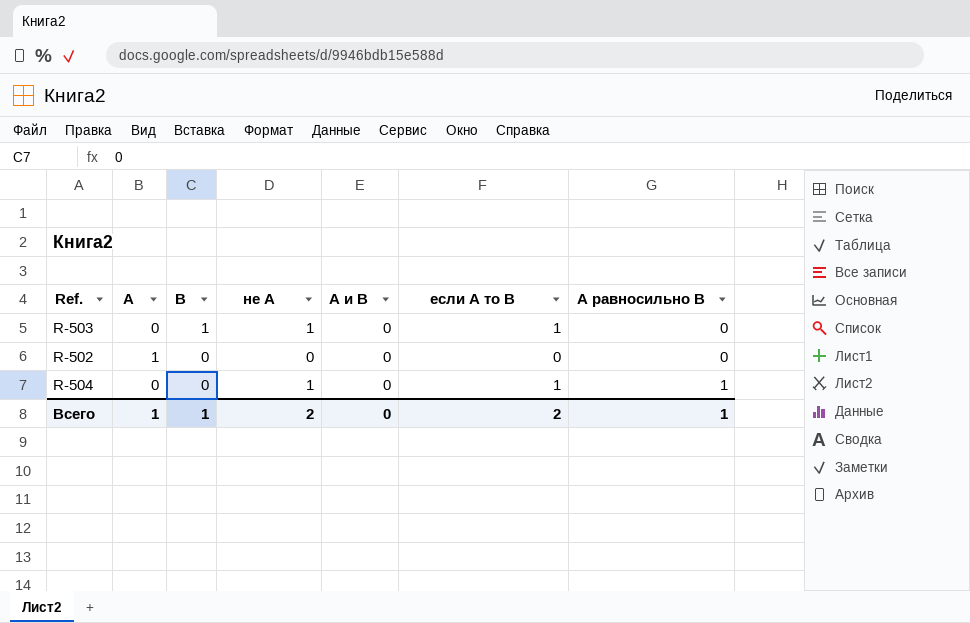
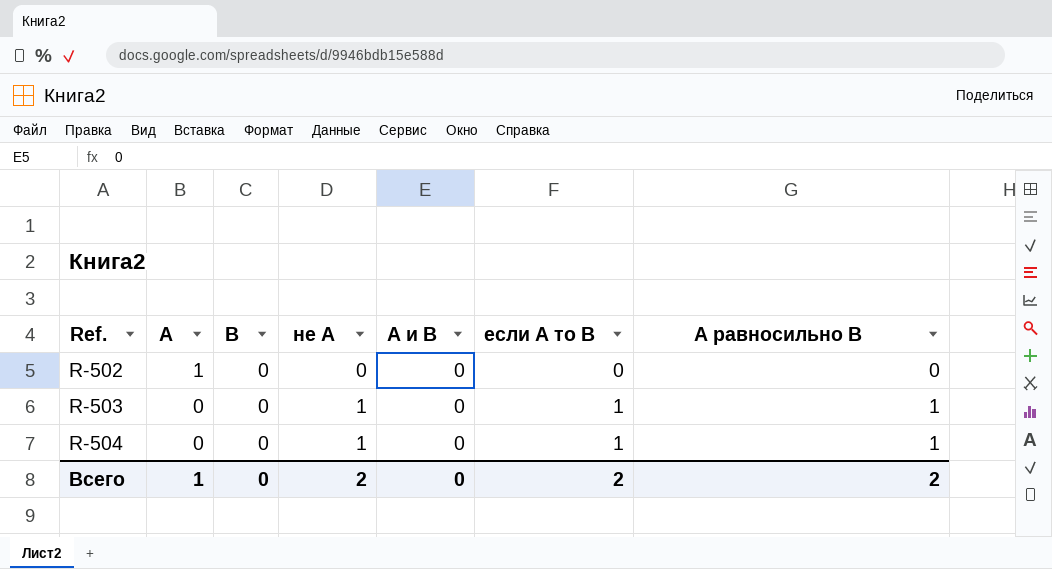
row order: B descending -> Ref. ascending
R-503 | B: 1 -> 0
R-503 | A равносильно B: 0 -> 1
Всего | B: 1 -> 0
Всего | A равносильно B: 1 -> 2

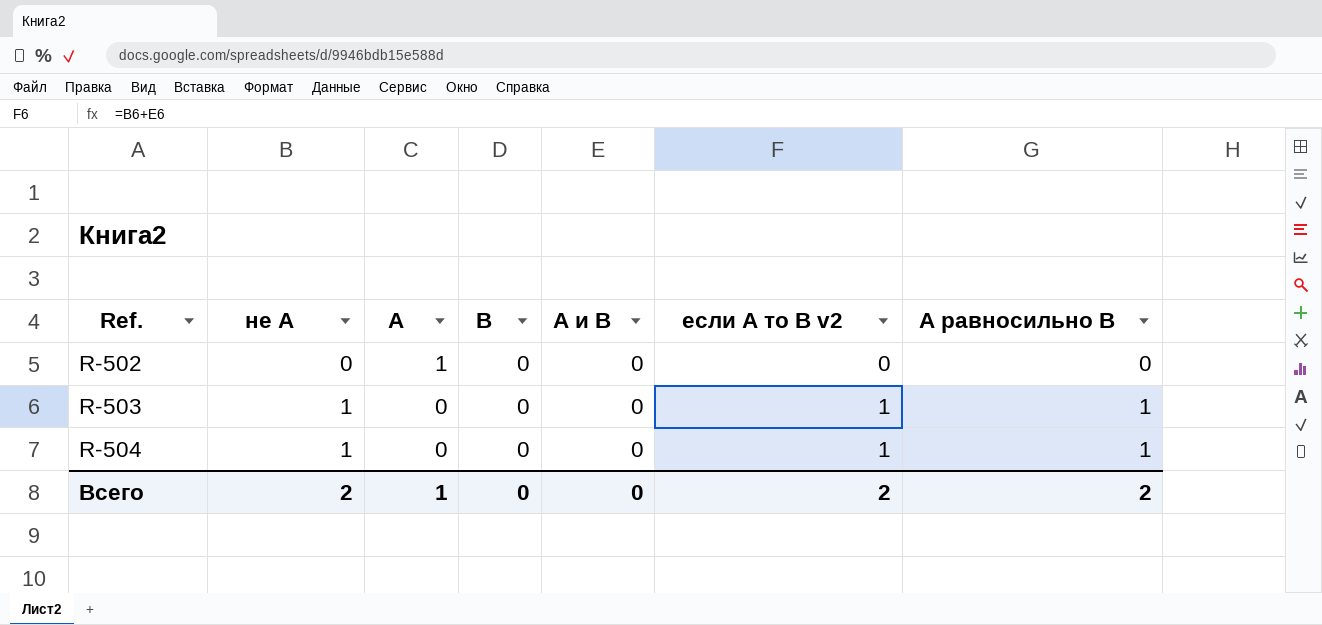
column не A | position: 4 -> 2
column name: если A то B -> если A то B v2

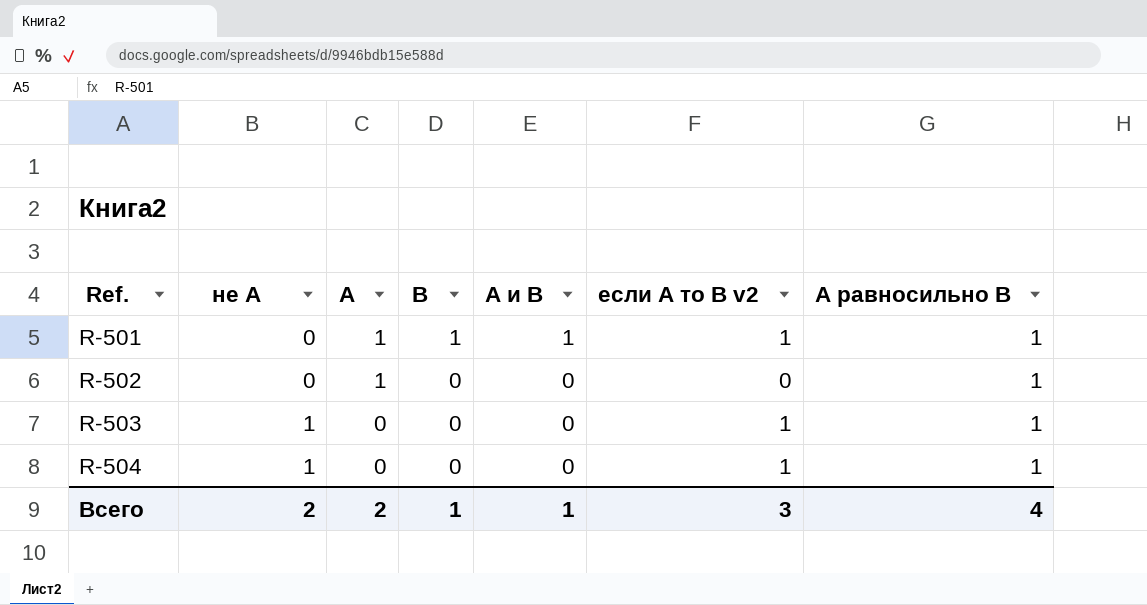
row R-501: none -> 0 | 1 | 1 | 1 | 1 | 1
R-502 | A равносильно B: 0 -> 1
Всего | A: 1 -> 2
Всего | B: 0 -> 1
Всего | A и B: 0 -> 1
Всего | если A то B v2: 2 -> 3
Всего | A равносильно B: 2 -> 4

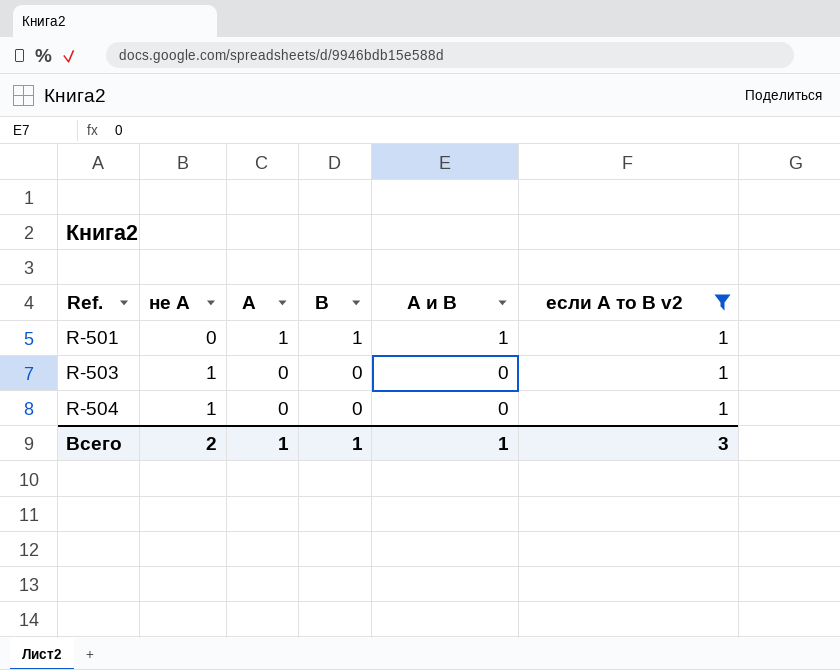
filter: none -> если A то B v2 = 1
column A равносильно B | position: 7 -> none
Всего | A: 2 -> 1

